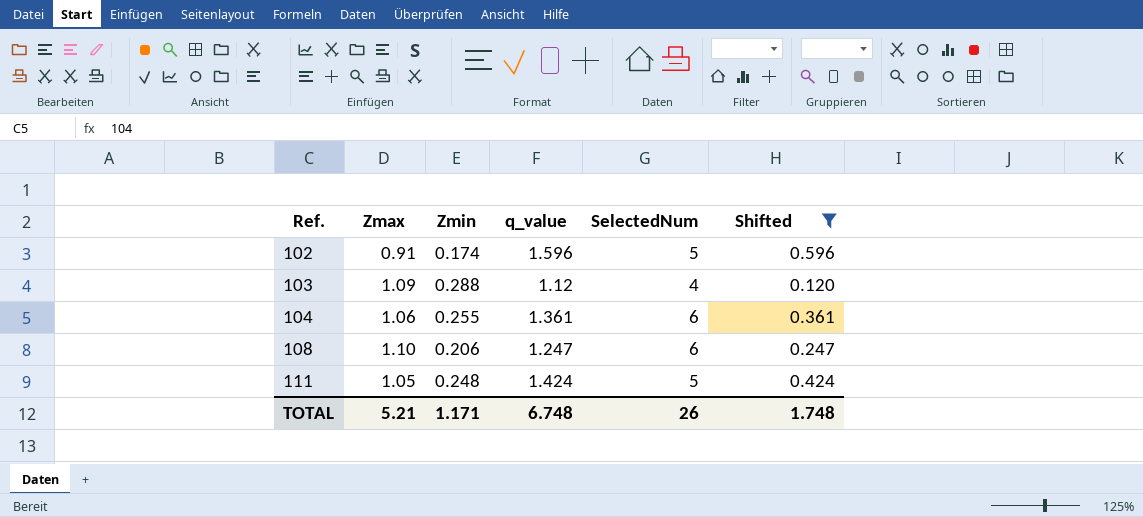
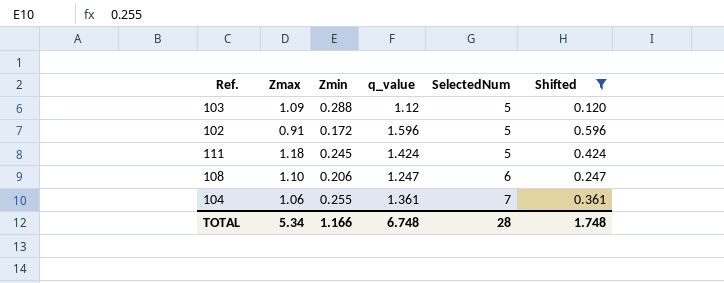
row order: Ref. ascending -> SelectedNum ascending
103 | SelectedNum: 4 -> 5
102 | Zmin: 0.174 -> 0.172
111 | Zmax: 1.05 -> 1.18
111 | Zmin: 0.248 -> 0.245
104 | SelectedNum: 6 -> 7
TOTAL | Zmax: 5.21 -> 5.34
TOTAL | Zmin: 1.171 -> 1.166
TOTAL | SelectedNum: 26 -> 28

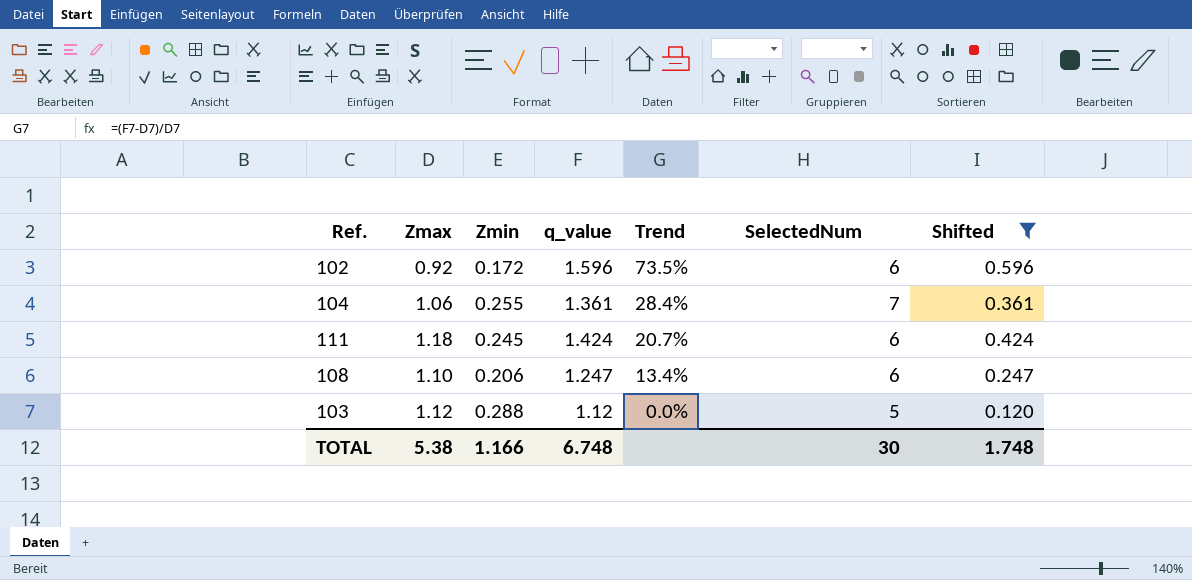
row order: SelectedNum ascending -> Trend descending
column Trend | formula: none -> ([q_value] - [Zmax]) / [Zmax]
102 | Zmax: 0.91 -> 0.92
102 | SelectedNum: 5 -> 6
111 | SelectedNum: 5 -> 6
103 | Zmax: 1.09 -> 1.12
TOTAL | Zmax: 5.34 -> 5.38
TOTAL | SelectedNum: 28 -> 30

